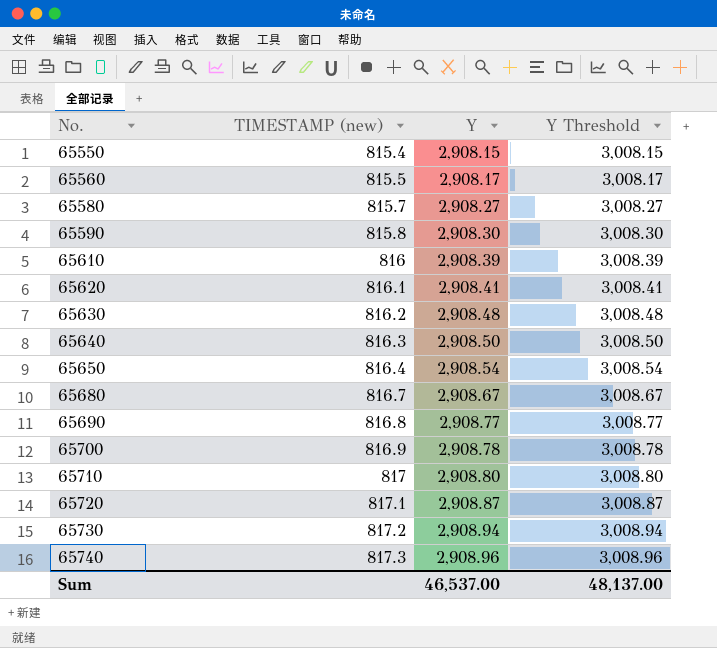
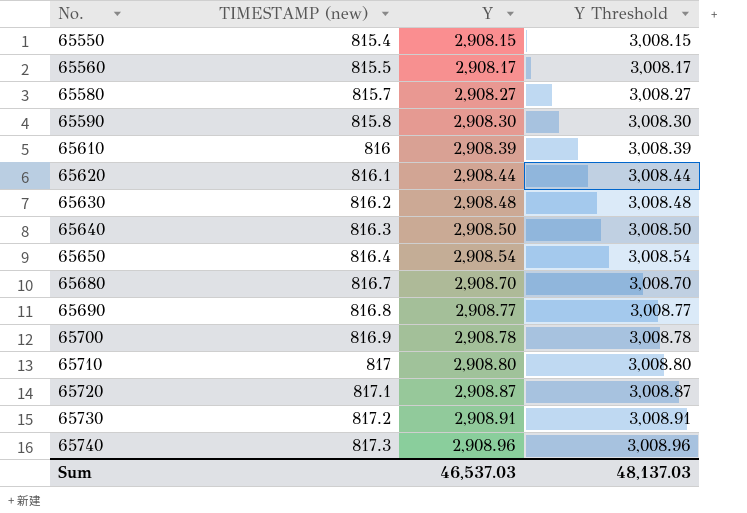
65620 | Y: 2,908.41 -> 2,908.44
65620 | Y Threshold: 3,008.41 -> 3,008.44
65680 | Y: 2,908.67 -> 2,908.70
65680 | Y Threshold: 3,008.67 -> 3,008.70
65730 | Y: 2,908.94 -> 2,908.91
65730 | Y Threshold: 3,008.94 -> 3,008.91
Sum | Y: 46,537.00 -> 46,537.03
Sum | Y Threshold: 48,137.00 -> 48,137.03

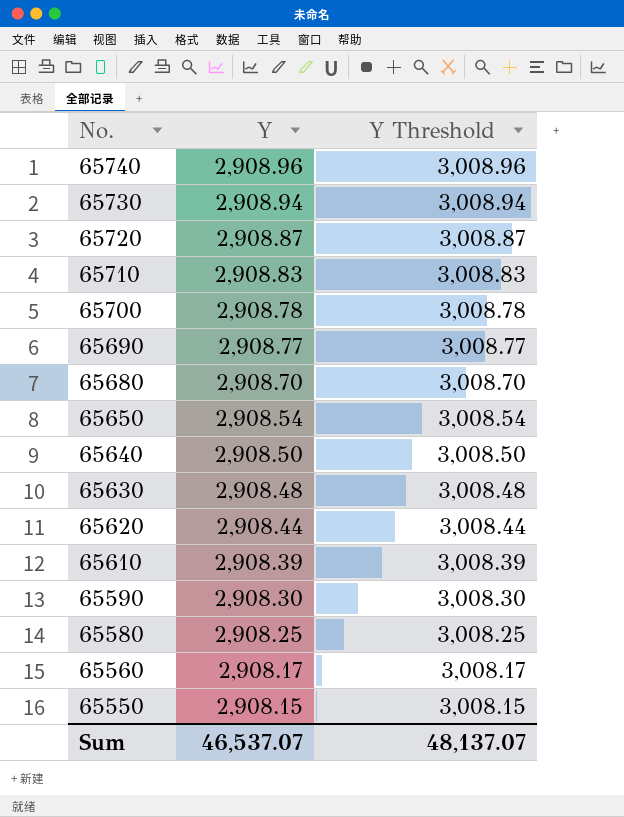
row order: No. ascending -> No. descending
column TIMESTAMP (new) | position: 2 -> none
65730 | Y: 2,908.91 -> 2,908.94
65730 | Y Threshold: 3,008.91 -> 3,008.94
65710 | Y: 2,908.80 -> 2,908.83
65710 | Y Threshold: 3,008.80 -> 3,008.83
65580 | Y: 2,908.27 -> 2,908.25
65580 | Y Threshold: 3,008.27 -> 3,008.25
Sum | Y: 46,537.03 -> 46,537.07
Sum | Y Threshold: 48,137.03 -> 48,137.07

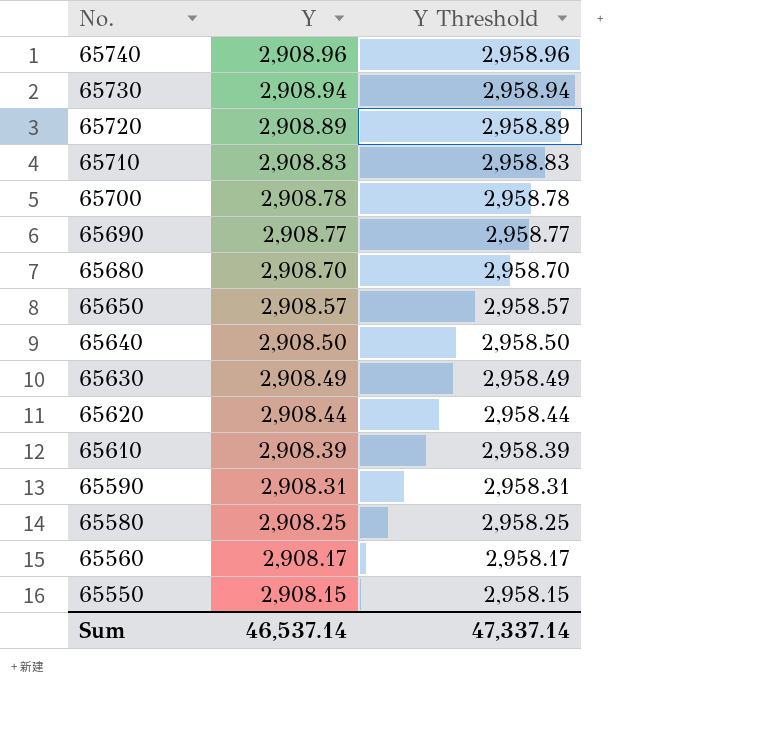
column Y Threshold | formula: [Y] + 100 -> [Y] + 50
65720 | Y: 2,908.87 -> 2,908.89
65650 | Y: 2,908.54 -> 2,908.57
65630 | Y: 2,908.48 -> 2,908.49
65590 | Y: 2,908.30 -> 2,908.31
Sum | Y: 46,537.07 -> 46,537.14
Sum | Y Threshold: 48,137.07 -> 47,337.14

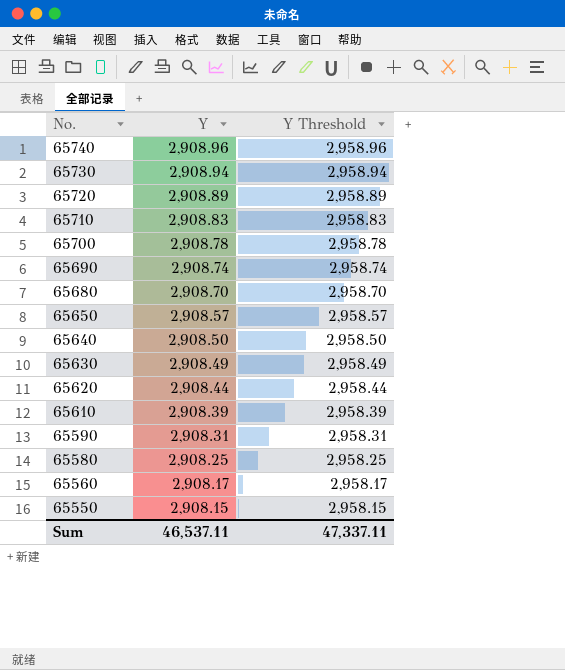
65690 | Y: 2,908.77 -> 2,908.74
65690 | Y Threshold: 2,958.77 -> 2,958.74
Sum | Y: 46,537.14 -> 46,537.11
Sum | Y Threshold: 47,337.14 -> 47,337.11

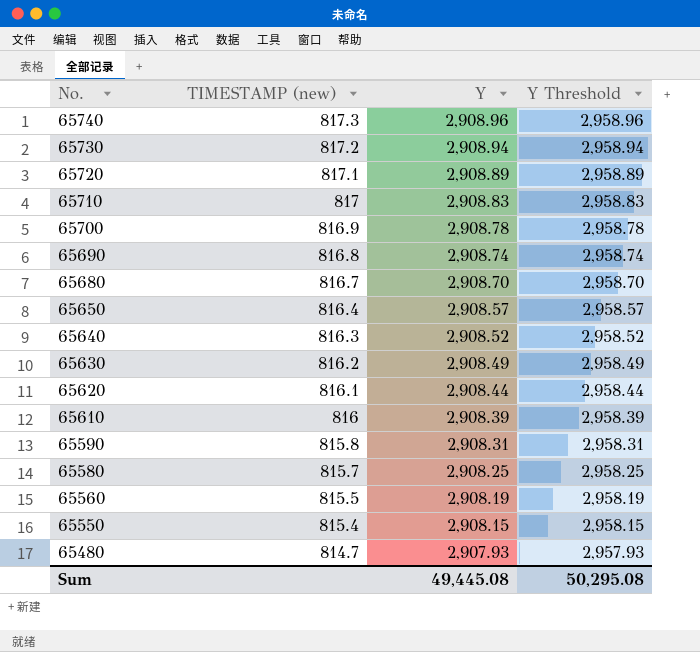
column TIMESTAMP (new) | position: none -> 2
65640 | Y: 2,908.50 -> 2,908.52
65640 | Y Threshold: 2,958.50 -> 2,958.52
65560 | Y: 2,908.17 -> 2,908.19
65560 | Y Threshold: 2,958.17 -> 2,958.19
row 65480: none -> 814.7 | 2,907.93 | 2,957.93
Sum | Y: 46,537.11 -> 49,445.08
Sum | Y Threshold: 47,337.11 -> 50,295.08

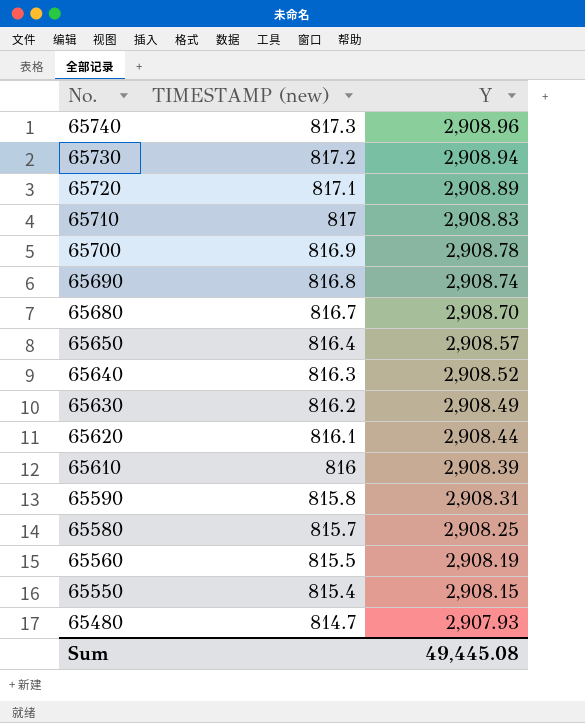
column Y Threshold | formula: [Y] + 50 -> none

